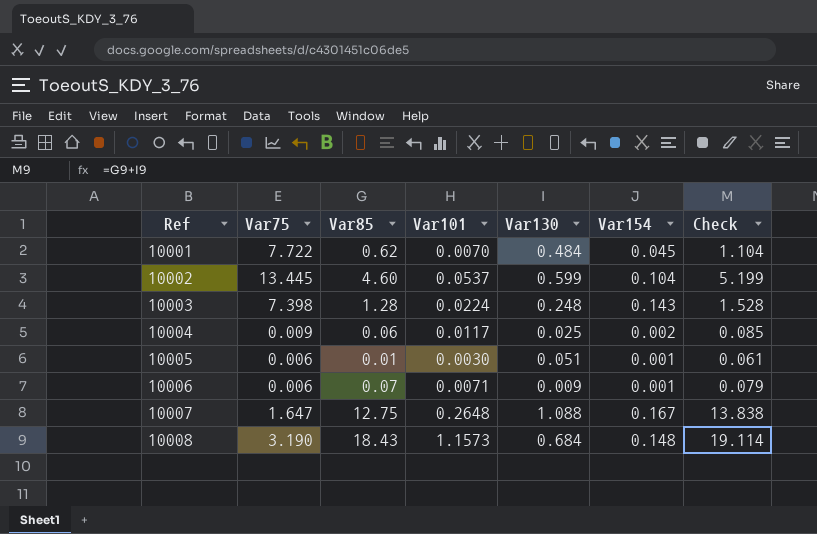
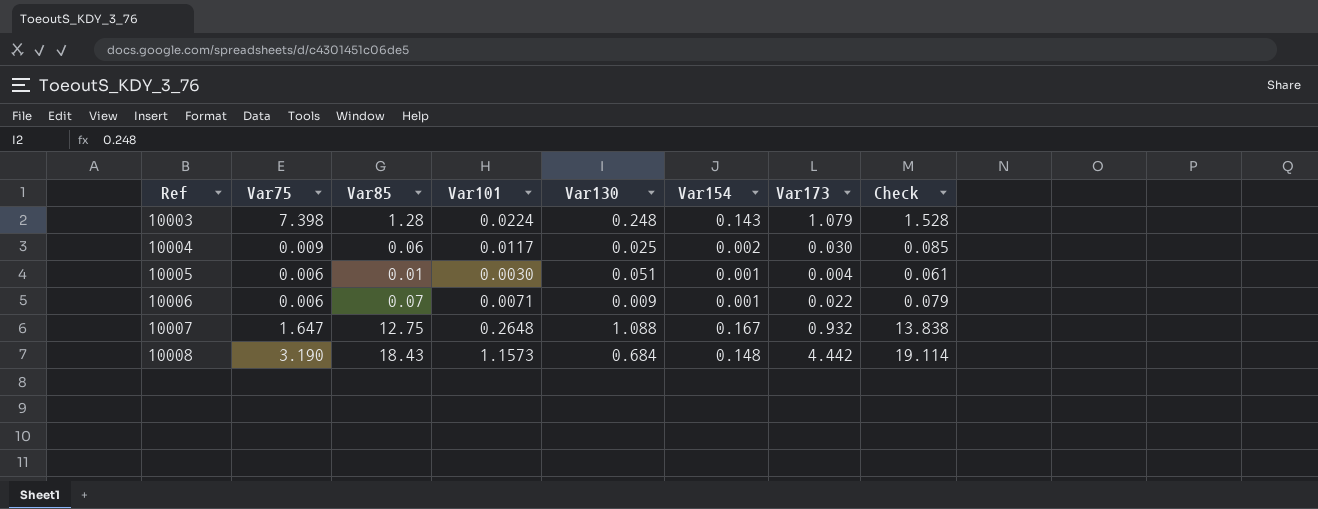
column Var173 | position: none -> 7
row 10001: 7.722 | 0.62 | 0.0070 | 0.484 | 0.045 | 1.104 -> none
row 10002: 13.445 | 4.60 | 0.0537 | 0.599 | 0.104 | 5.199 -> none

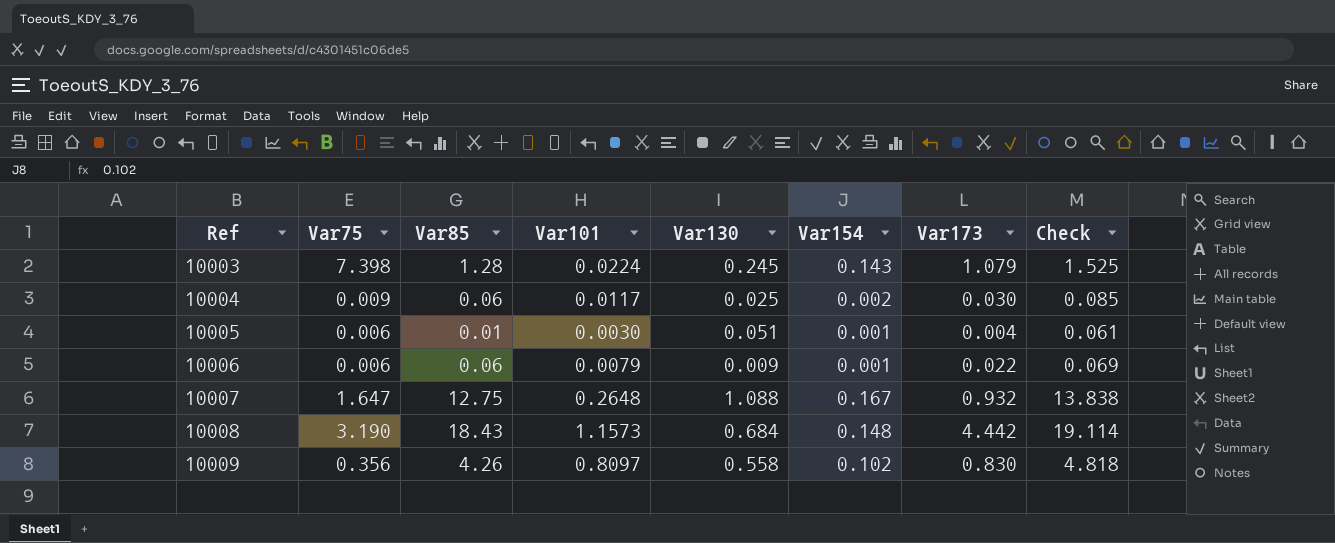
10003 | Var130: 0.248 -> 0.245
10003 | Check: 1.528 -> 1.525
10006 | Var85: 0.07 -> 0.06
10006 | Var101: 0.0071 -> 0.0079
10006 | Check: 0.079 -> 0.069
row 10009: none -> 0.356 | 4.26 | 0.8097 | 0.558 | 0.102 | 0.830 | 4.818

